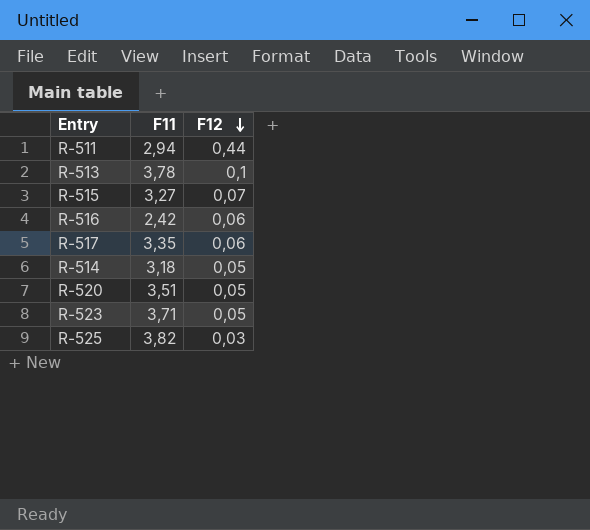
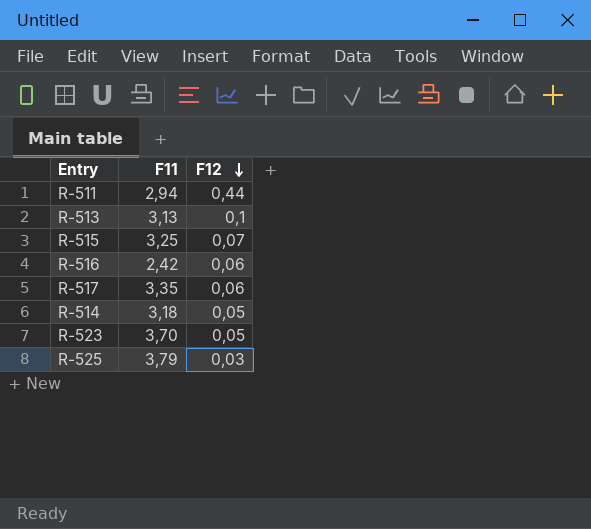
row R-520: 3,51 | 0,05 -> none
R-513 | F11: 3,78 -> 3,13
R-515 | F11: 3,27 -> 3,25
R-523 | F11: 3,71 -> 3,70
R-525 | F11: 3,82 -> 3,79

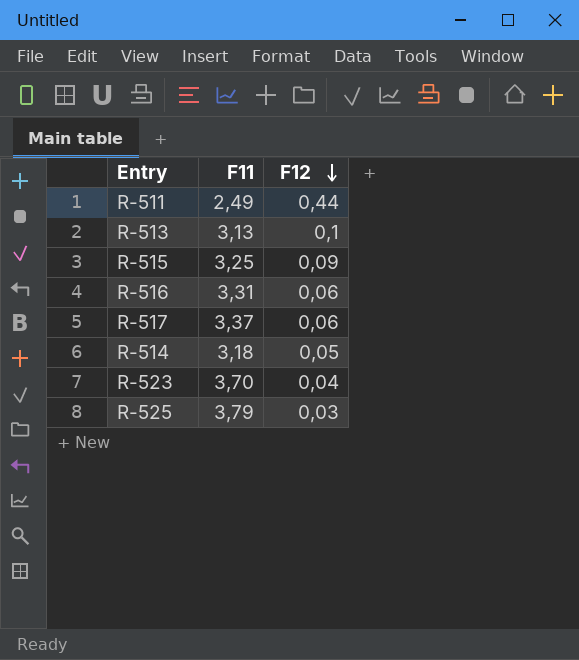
R-511 | F11: 2,94 -> 2,49
R-515 | F12: 0,07 -> 0,09
R-516 | F11: 2,42 -> 3,31
R-517 | F11: 3,35 -> 3,37
R-523 | F12: 0,05 -> 0,04

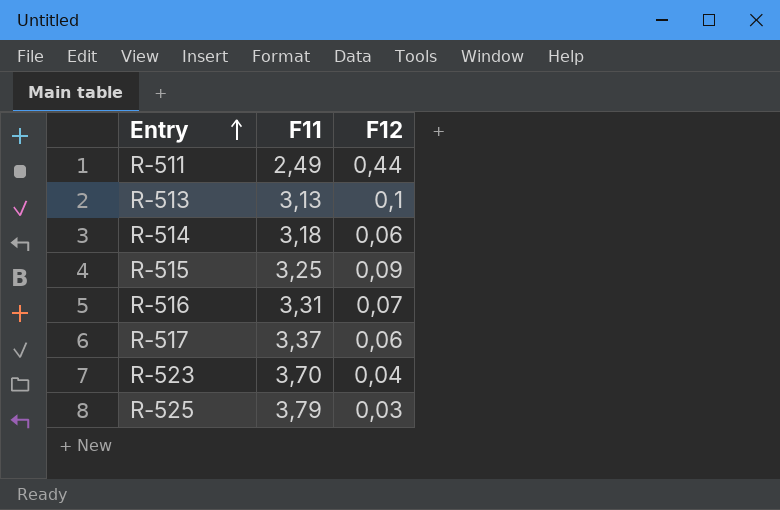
row order: F12 descending -> Entry ascending
R-514 | F12: 0,05 -> 0,06
R-516 | F12: 0,06 -> 0,07

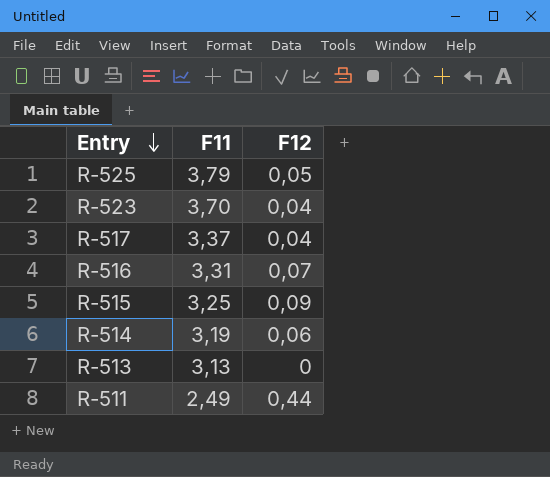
row order: Entry ascending -> Entry descending
R-525 | F12: 0,03 -> 0,05
R-517 | F12: 0,06 -> 0,04
R-514 | F11: 3,18 -> 3,19
R-513 | F12: 0,1 -> 0

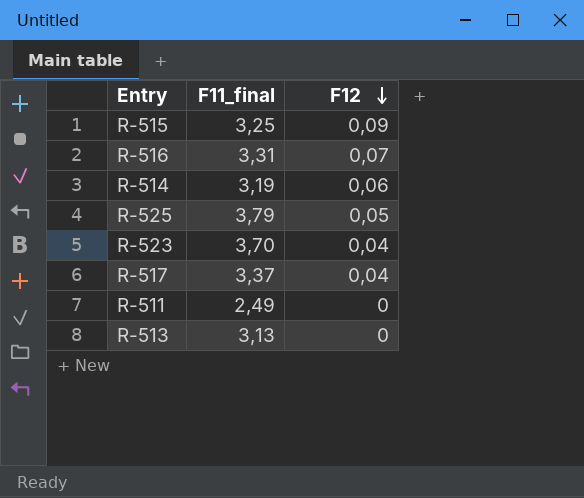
row order: Entry descending -> F12 descending
column name: F11 -> F11_final
R-511 | F12: 0,44 -> 0

